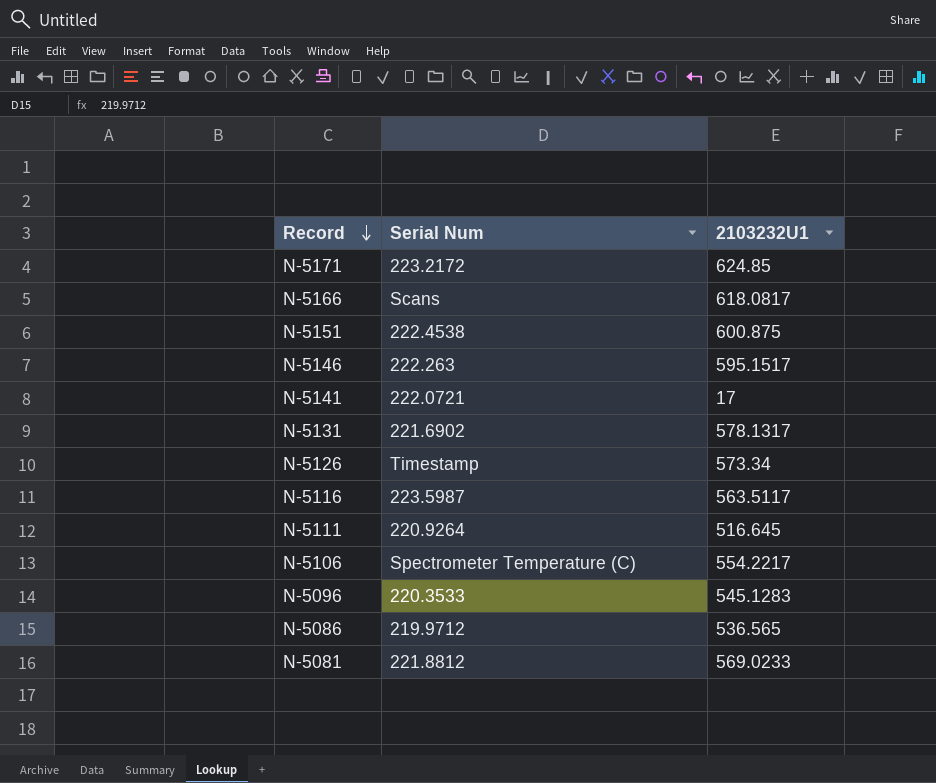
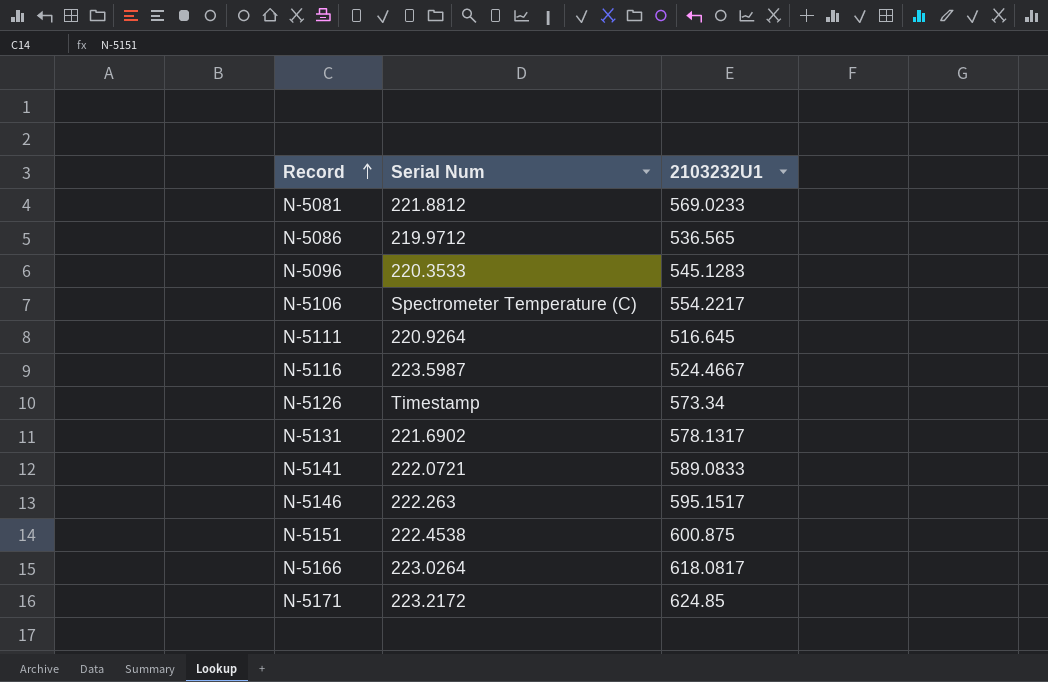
row order: Record descending -> Record ascending
N-5116 | 2103232U1: 563.5117 -> 524.4667
N-5141 | 2103232U1: 17 -> 589.0833
N-5166 | Serial Num: Scans -> 223.0264

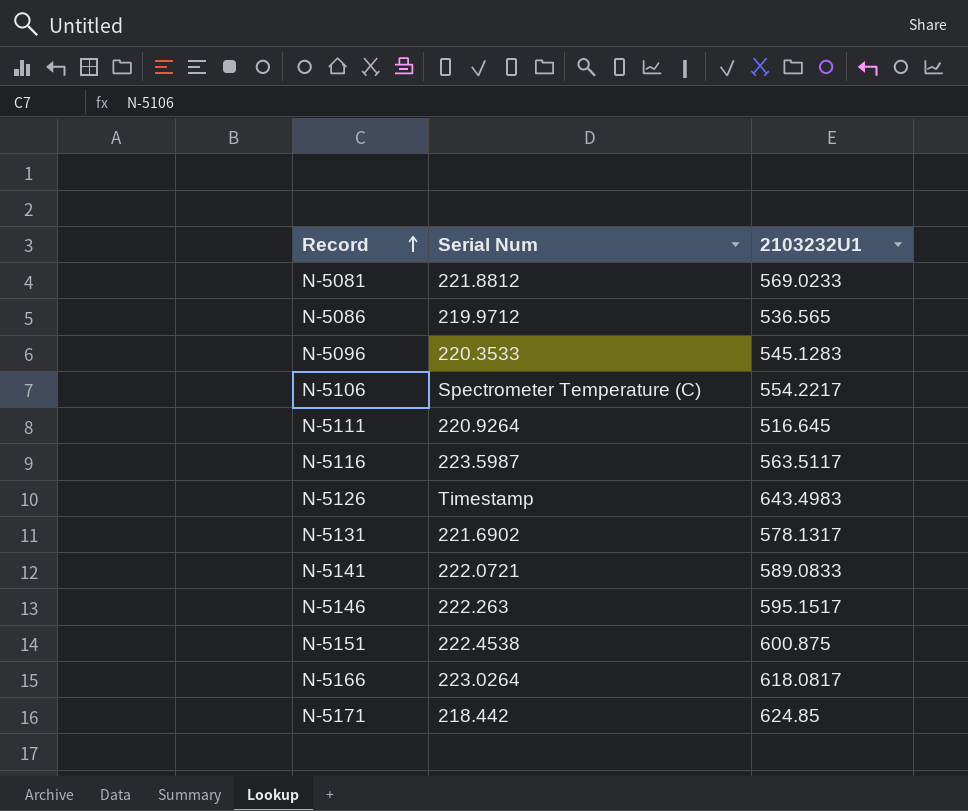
N-5116 | 2103232U1: 524.4667 -> 563.5117
N-5126 | 2103232U1: 573.34 -> 643.4983
N-5171 | Serial Num: 223.2172 -> 218.442

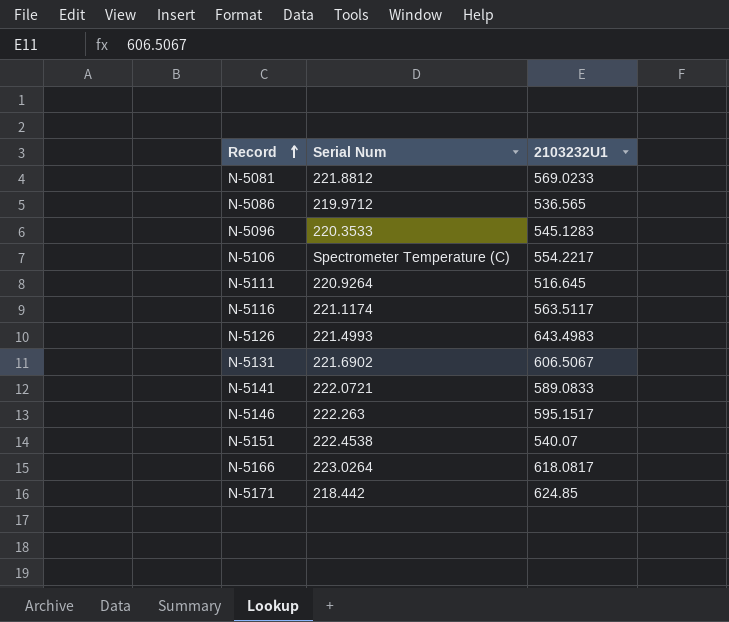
N-5116 | Serial Num: 223.5987 -> 221.1174
N-5126 | Serial Num: Timestamp -> 221.4993
N-5131 | 2103232U1: 578.1317 -> 606.5067
N-5151 | 2103232U1: 600.875 -> 540.07

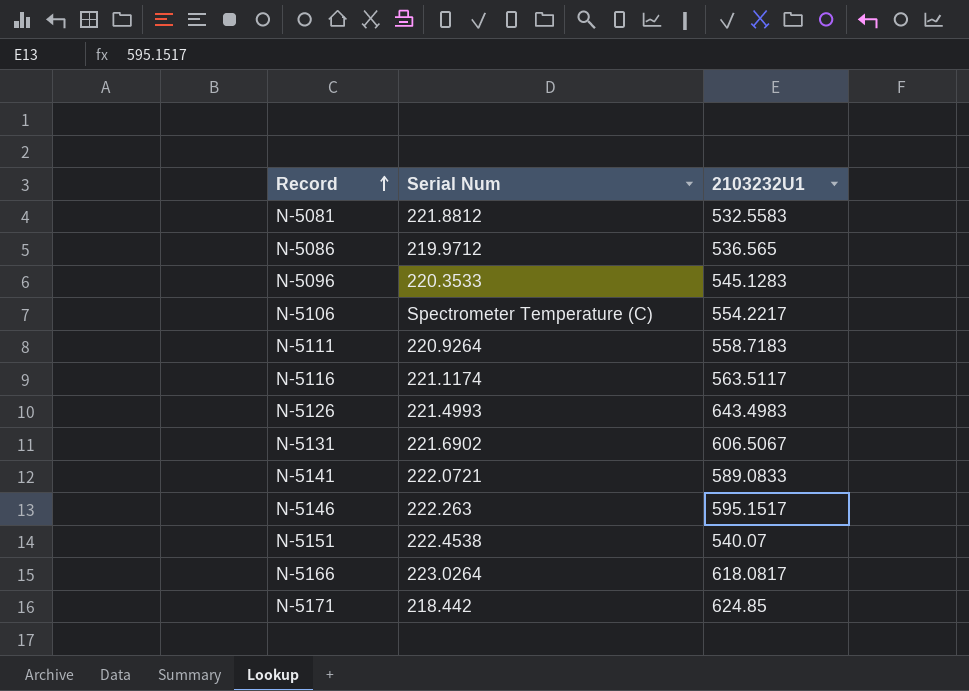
N-5081 | 2103232U1: 569.0233 -> 532.5583
N-5111 | 2103232U1: 516.645 -> 558.7183

